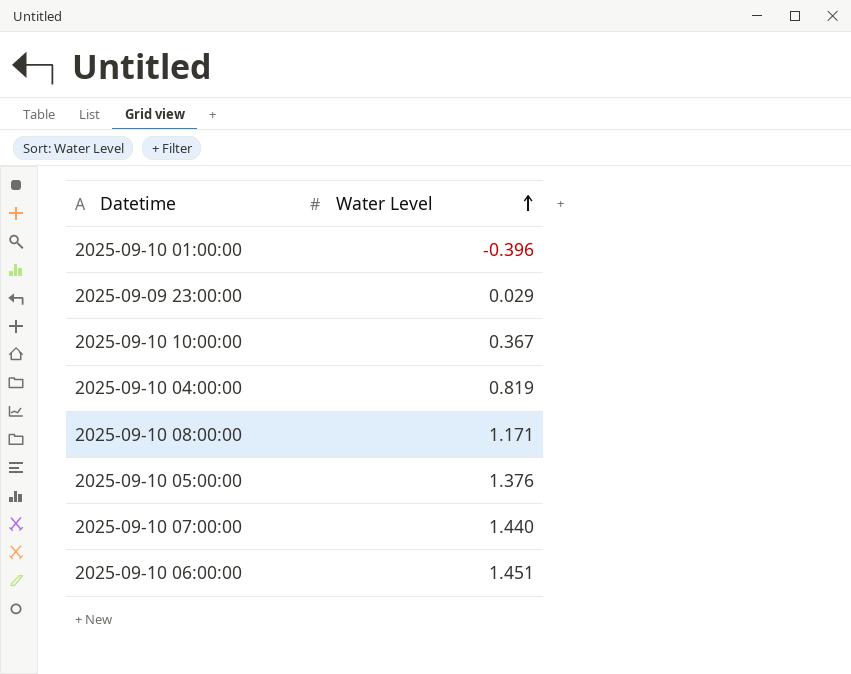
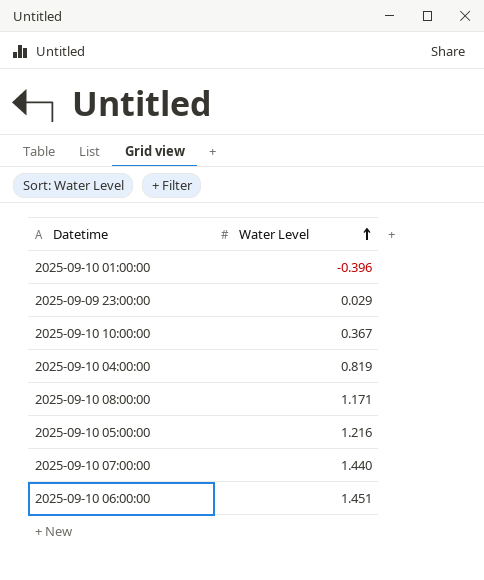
2025-09-10 05:00:00 | Water Level: 1.376 -> 1.216

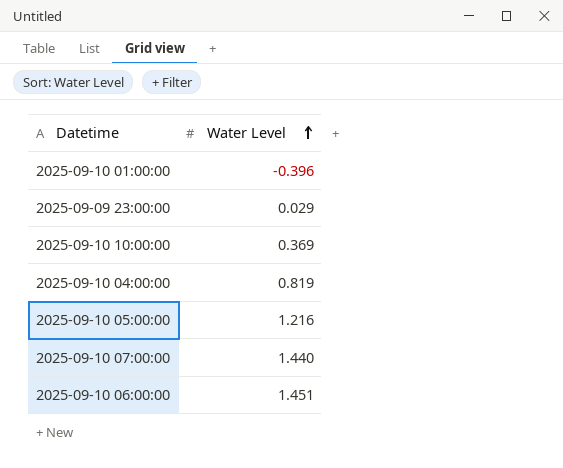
row 2025-09-10 08:00:00: 1.171 -> none
2025-09-10 10:00:00 | Water Level: 0.367 -> 0.369

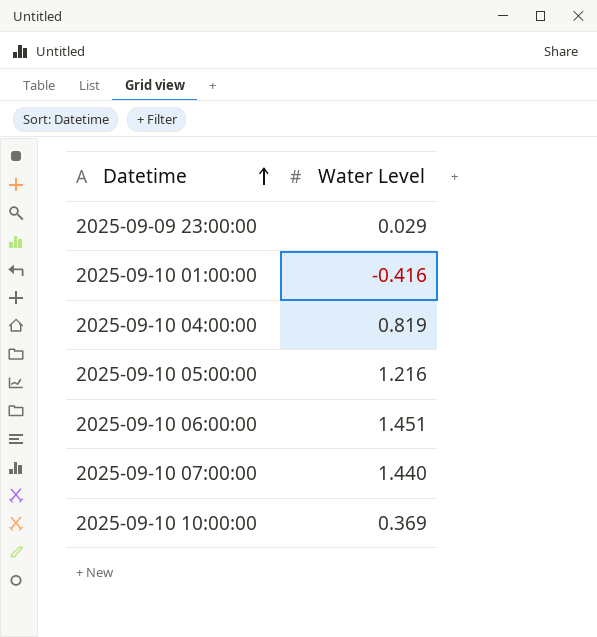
row order: Water Level ascending -> Datetime ascending
2025-09-10 01:00:00 | Water Level: -0.396 -> -0.416

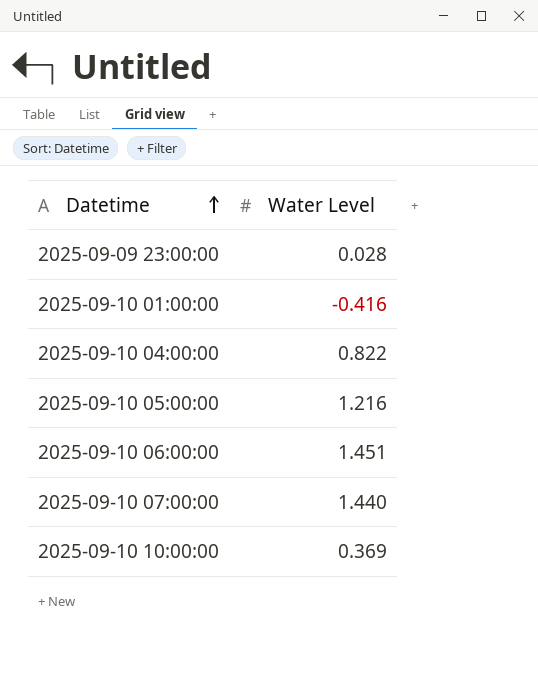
2025-09-09 23:00:00 | Water Level: 0.029 -> 0.028
2025-09-10 04:00:00 | Water Level: 0.819 -> 0.822

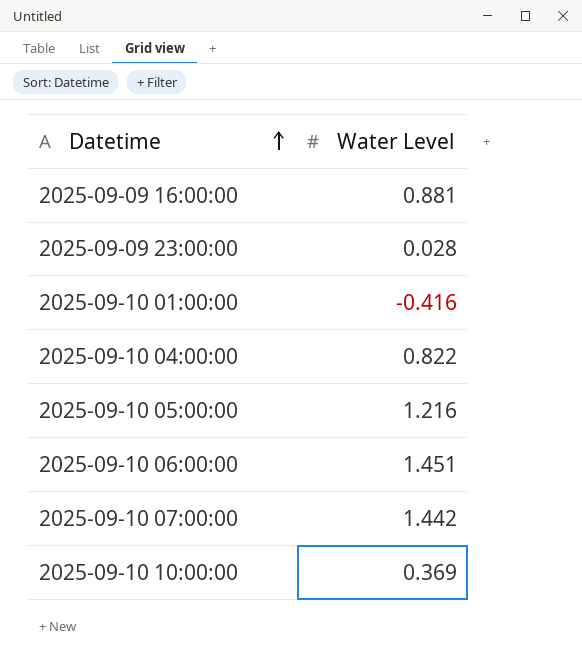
row 2025-09-09 16:00:00: none -> 0.881
2025-09-10 07:00:00 | Water Level: 1.440 -> 1.442

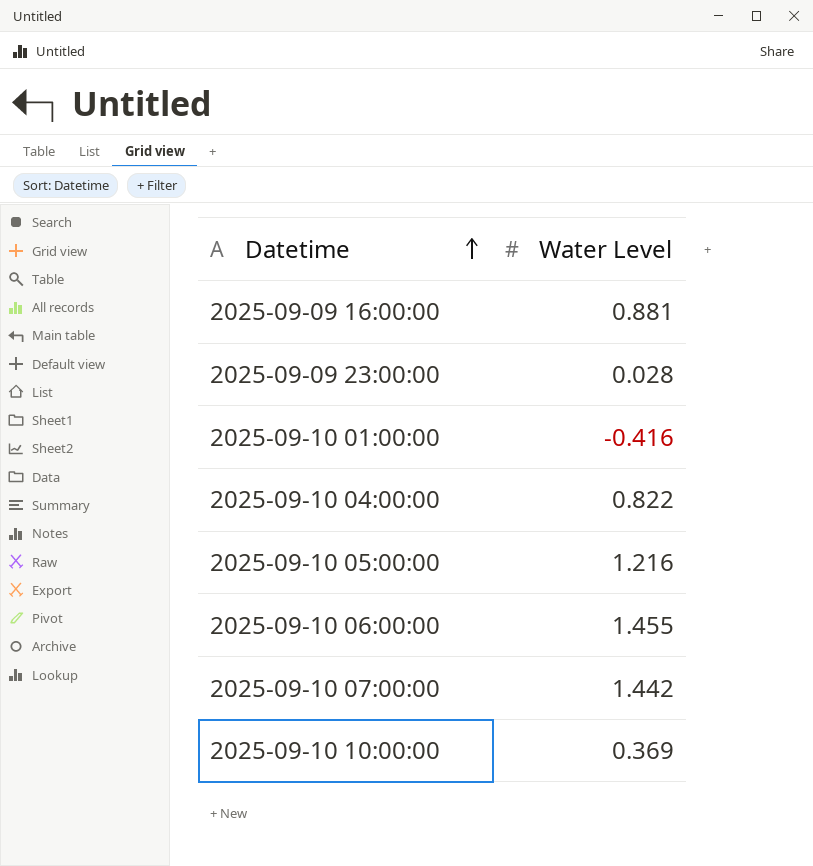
2025-09-10 06:00:00 | Water Level: 1.451 -> 1.455

